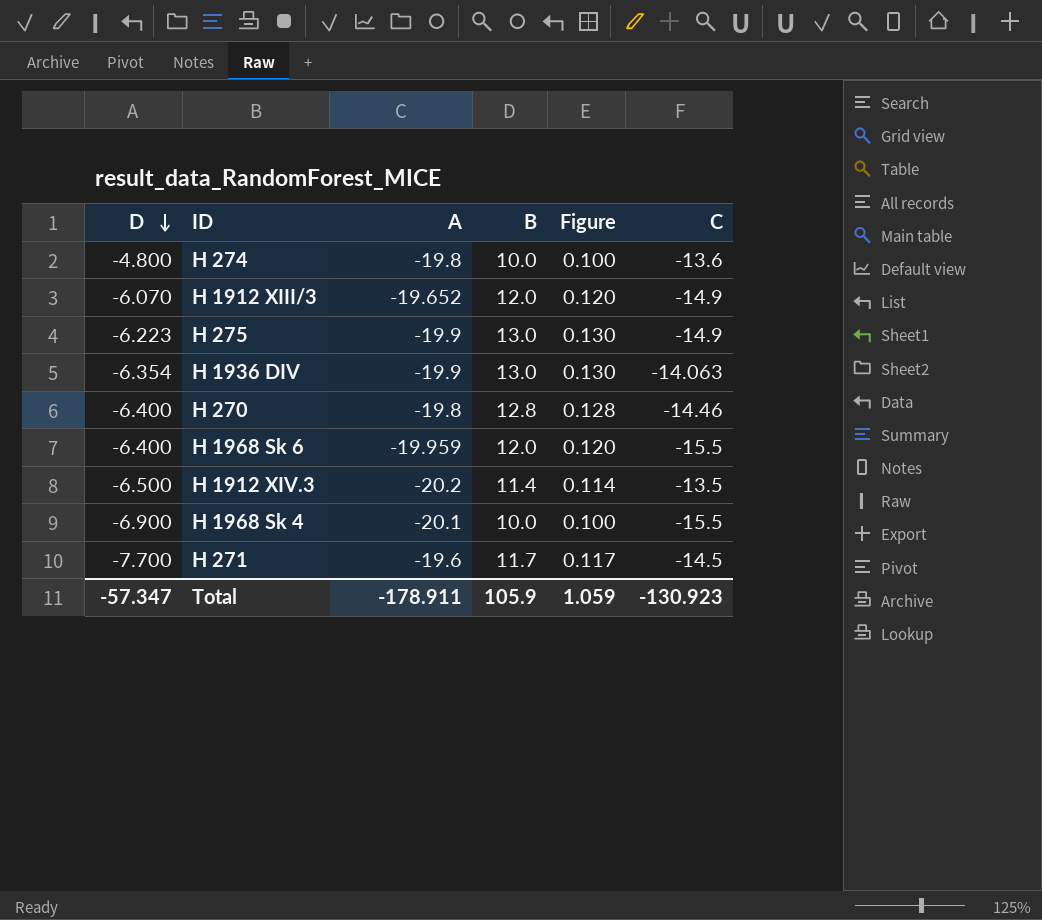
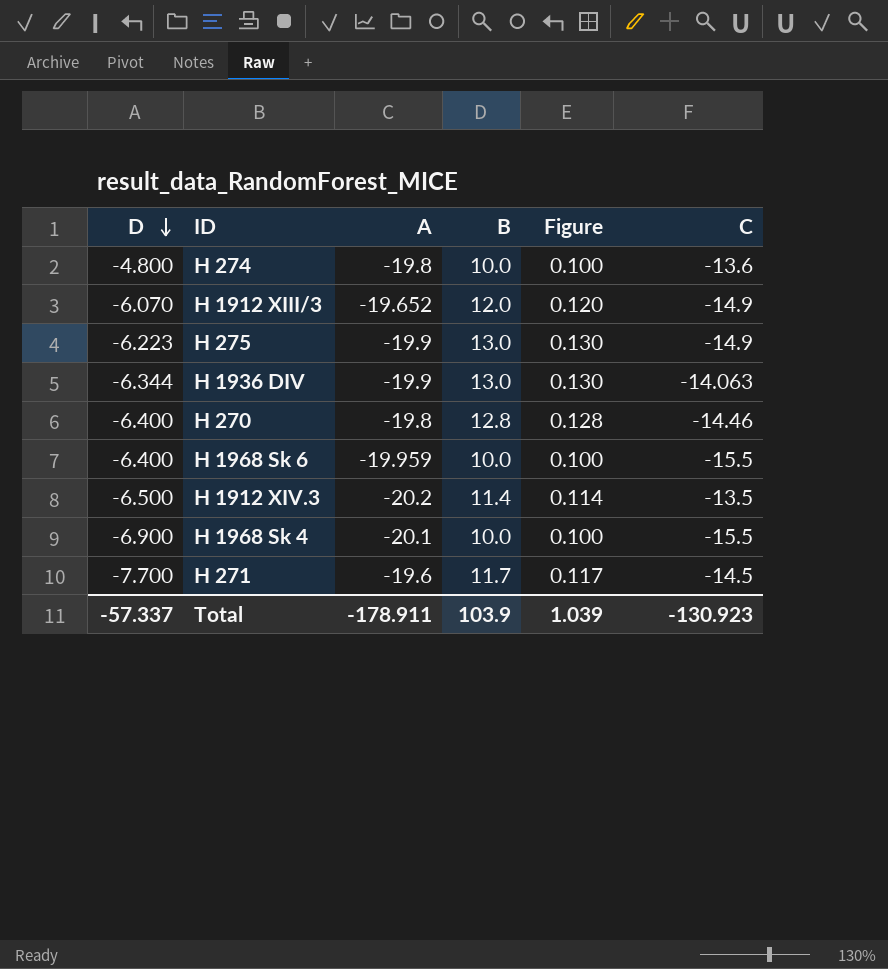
H 1936 DIV | D: -6.354 -> -6.344
H 1968 Sk 6 | B: 12.0 -> 10.0
H 1968 Sk 6 | Figure: 0.120 -> 0.100
Total | D: -57.347 -> -57.337
Total | B: 105.9 -> 103.9
Total | Figure: 1.059 -> 1.039

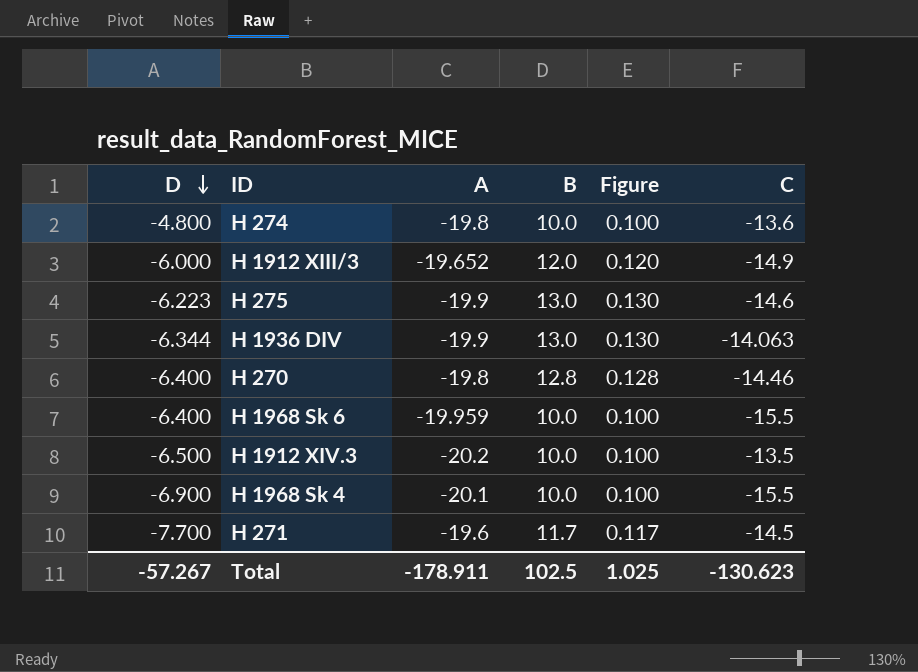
H 1912 XIII/3 | D: -6.070 -> -6.000
H 275 | C: -14.9 -> -14.6
H 1912 XIV.3 | B: 11.4 -> 10.0
H 1912 XIV.3 | Figure: 0.114 -> 0.100
Total | D: -57.337 -> -57.267
Total | B: 103.9 -> 102.5
Total | Figure: 1.039 -> 1.025
Total | C: -130.923 -> -130.623

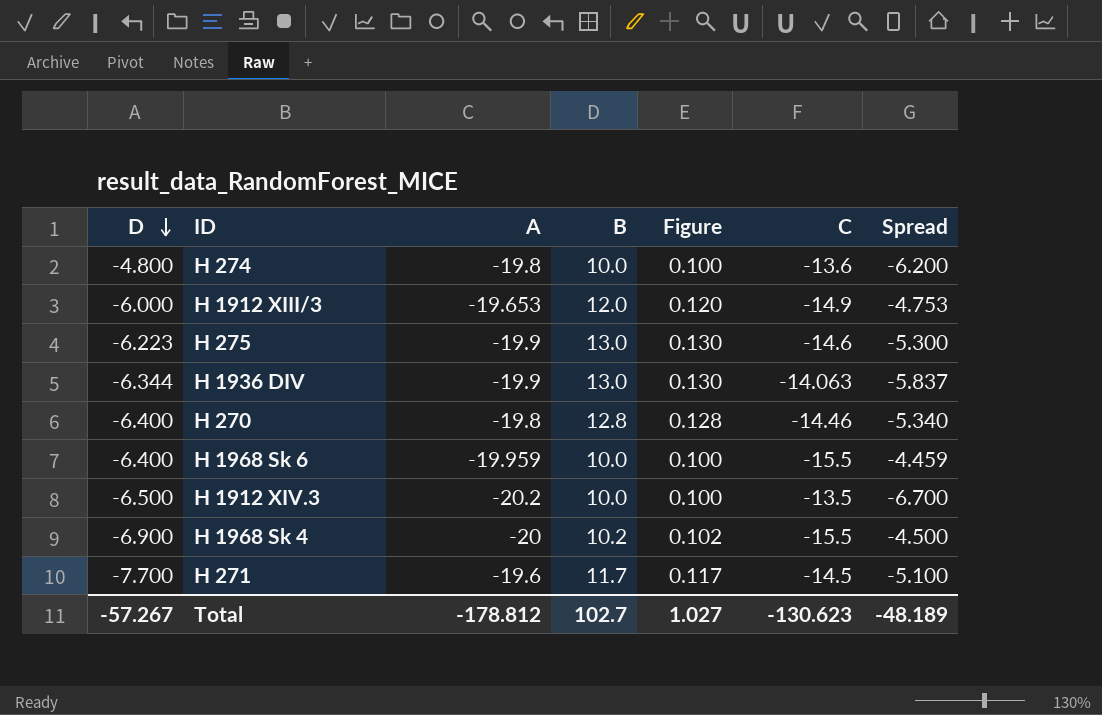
column Spread | formula: none -> [A] - [C]
H 1912 XIII/3 | A: -19.652 -> -19.653
H 1968 Sk 4 | A: -20.1 -> -20
H 1968 Sk 4 | B: 10.0 -> 10.2
H 1968 Sk 4 | Figure: 0.100 -> 0.102
Total | A: -178.911 -> -178.812
Total | B: 102.5 -> 102.7
Total | Figure: 1.025 -> 1.027

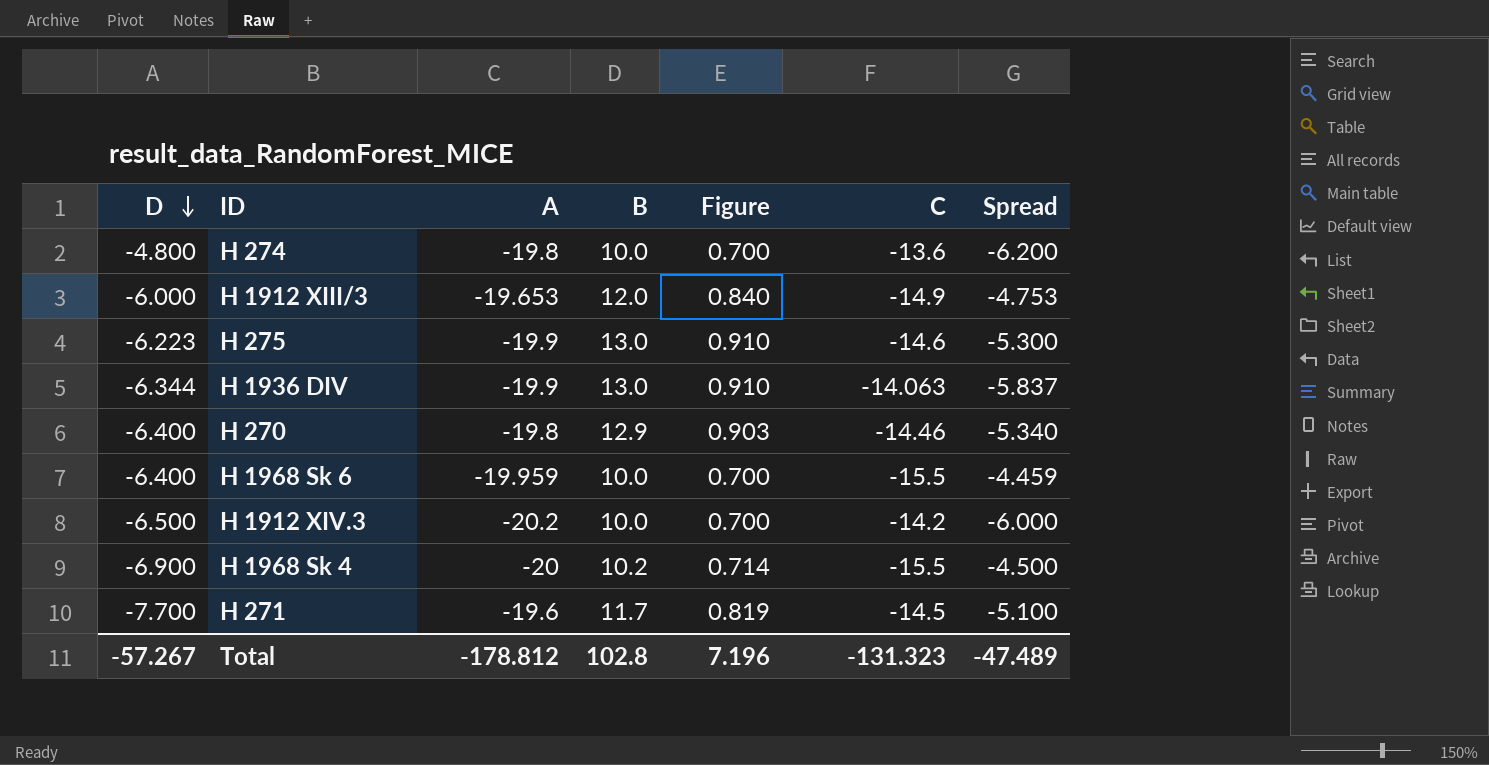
column Figure | formula: [B] * 0.01 -> [B] * 0.07
H 270 | B: 12.8 -> 12.9
H 1912 XIV.3 | C: -13.5 -> -14.2
H 1912 XIV.3 | Spread: -6.700 -> -6.000
Total | B: 102.7 -> 102.8
Total | Figure: 1.027 -> 7.196
Total | C: -130.623 -> -131.323
Total | Spread: -48.189 -> -47.489

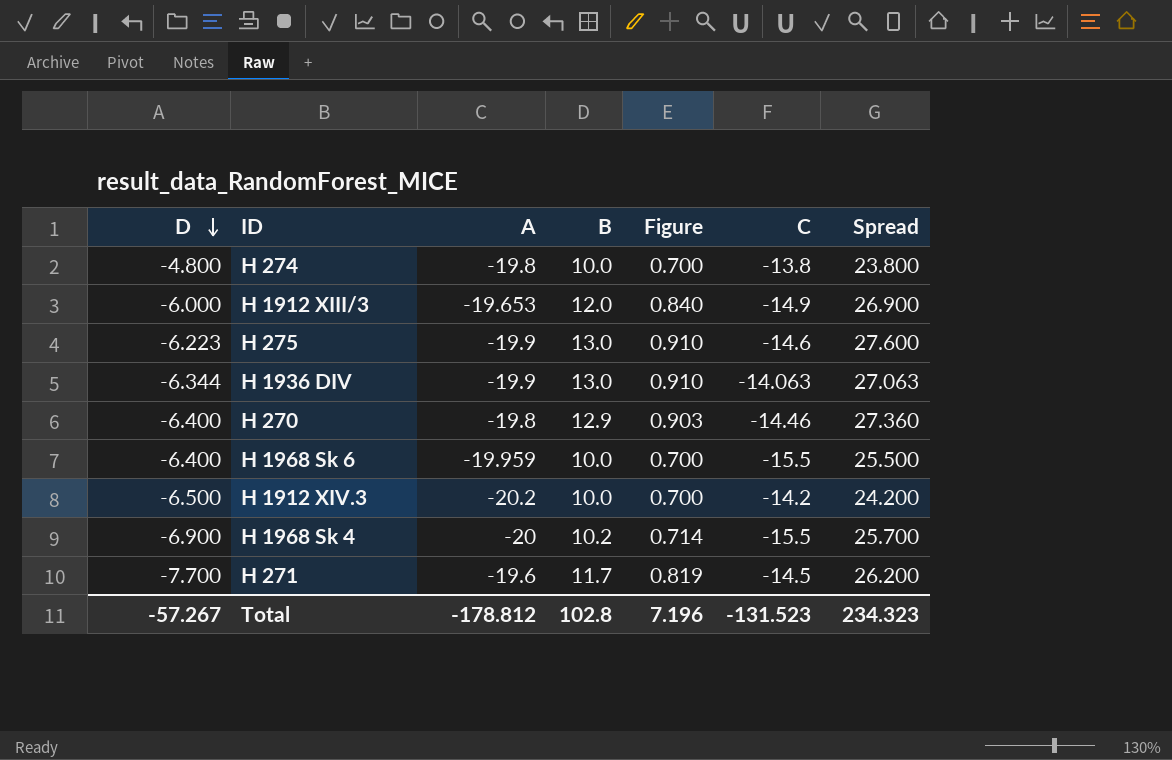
column Spread | formula: [A] - [C] -> [B] - [C]
H 274 | C: -13.6 -> -13.8
Total | C: -131.323 -> -131.523
Total | Spread: -47.489 -> 234.323

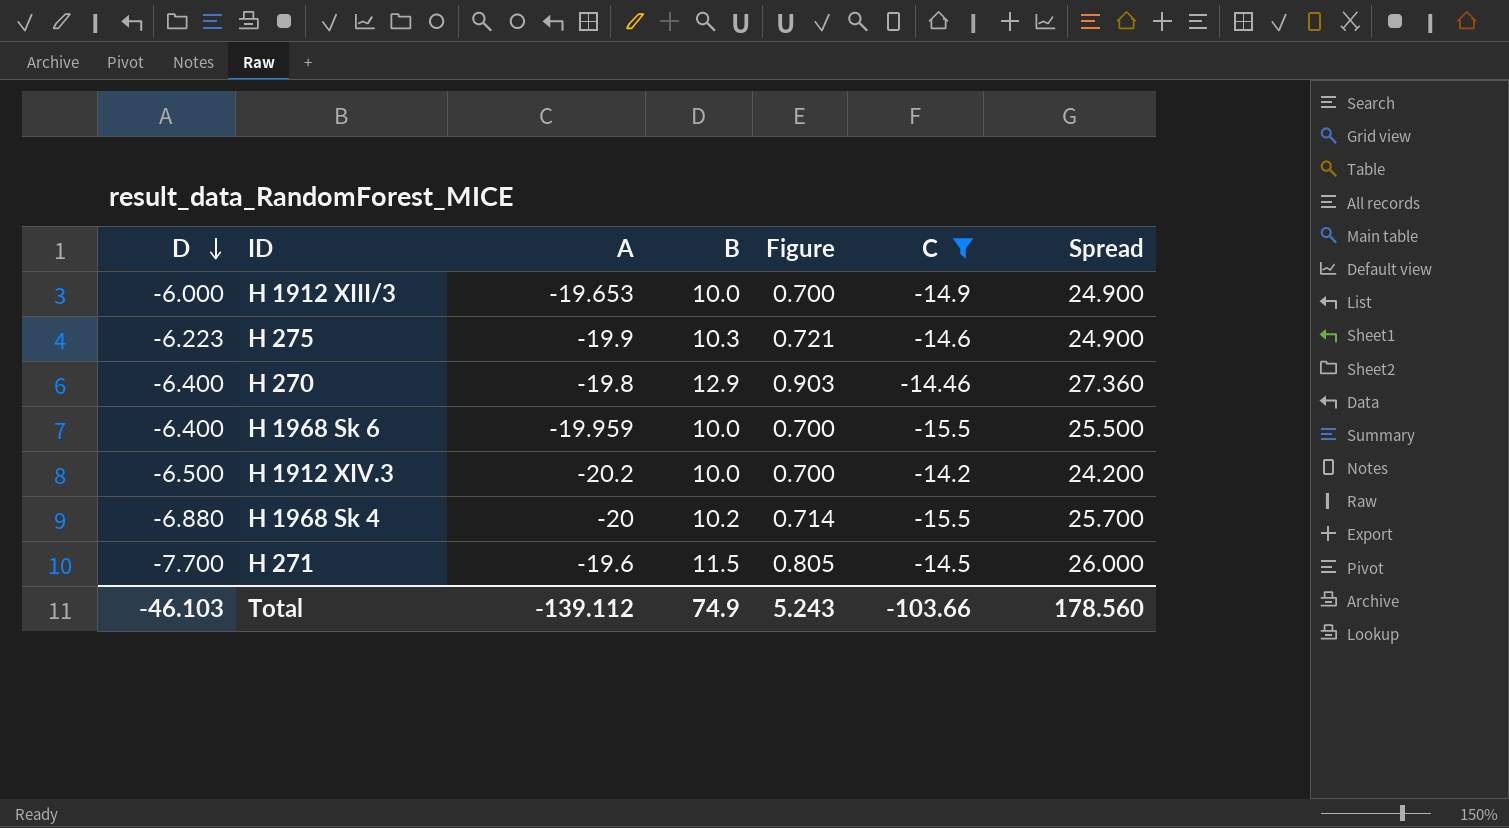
filter: none -> C <= -14.2
H 1912 XIII/3 | B: 12.0 -> 10.0
H 1912 XIII/3 | Figure: 0.840 -> 0.700
H 1912 XIII/3 | Spread: 26.900 -> 24.900
H 275 | B: 13.0 -> 10.3
H 275 | Figure: 0.910 -> 0.721
H 275 | Spread: 27.600 -> 24.900
H 1968 Sk 4 | D: -6.900 -> -6.880
H 271 | B: 11.7 -> 11.5
H 271 | Figure: 0.819 -> 0.805
H 271 | Spread: 26.200 -> 26.000
Total | D: -57.267 -> -46.103
Total | A: -178.812 -> -139.112
Total | B: 102.8 -> 74.9
Total | Figure: 7.196 -> 5.243
Total | C: -131.523 -> -103.66
Total | Spread: 234.323 -> 178.560

